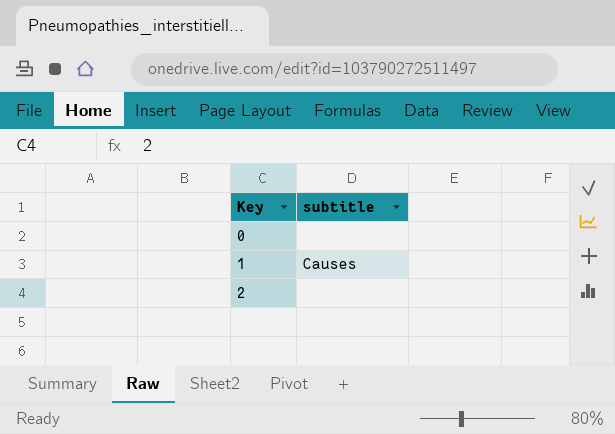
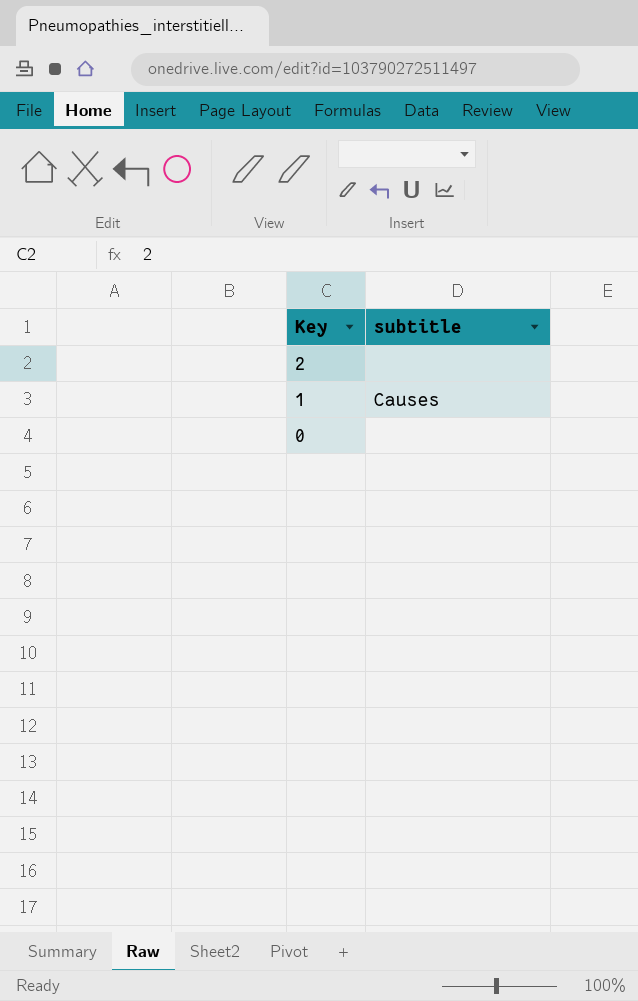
row order: Key ascending -> Key descending

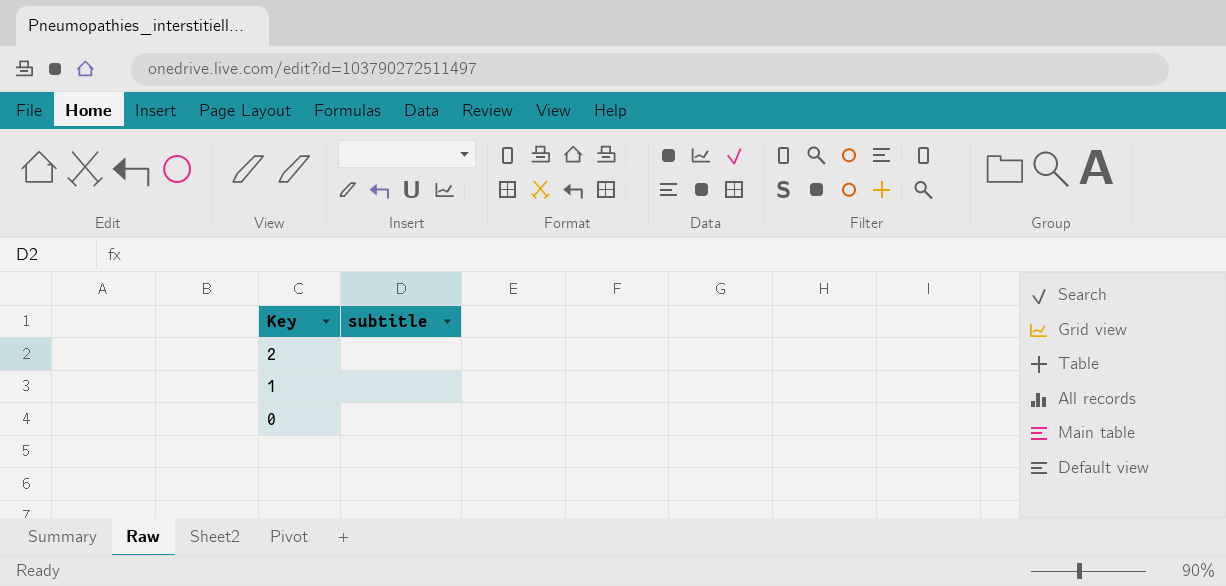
1 | subtitle: Causes -> none

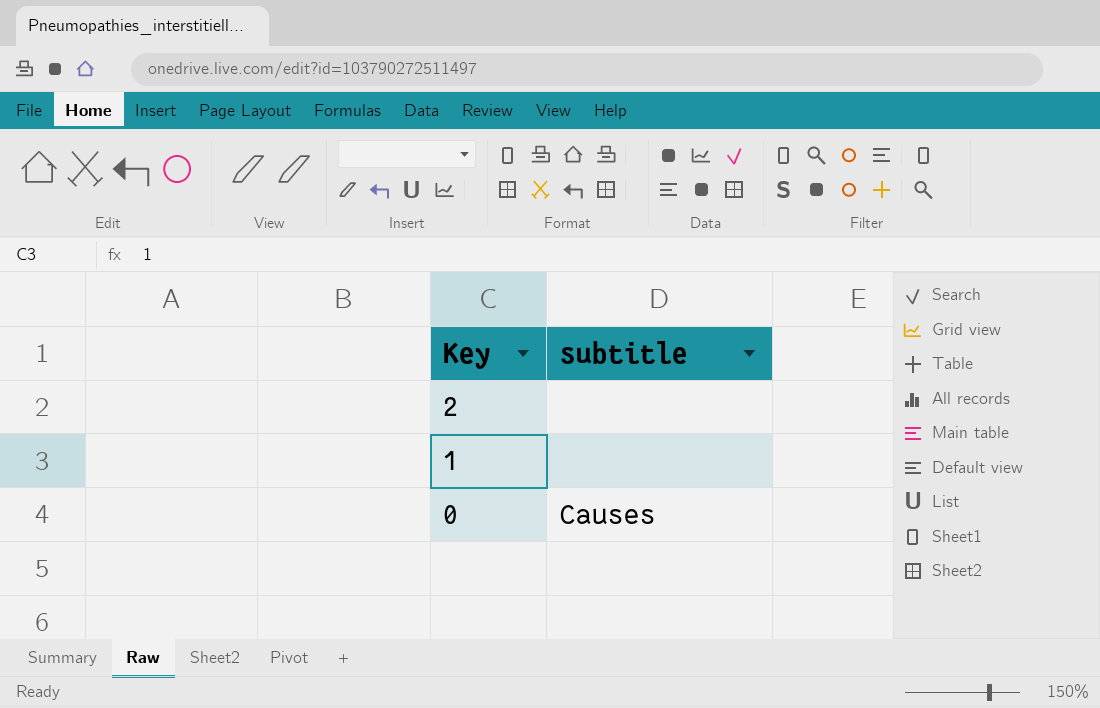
0 | subtitle: none -> Causes

